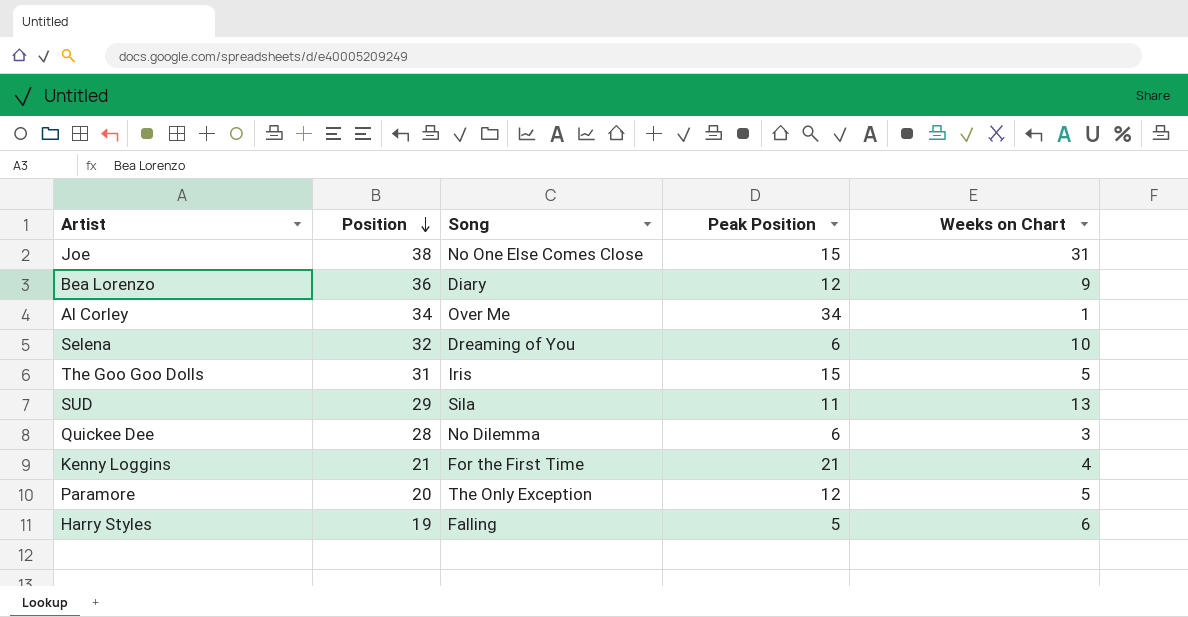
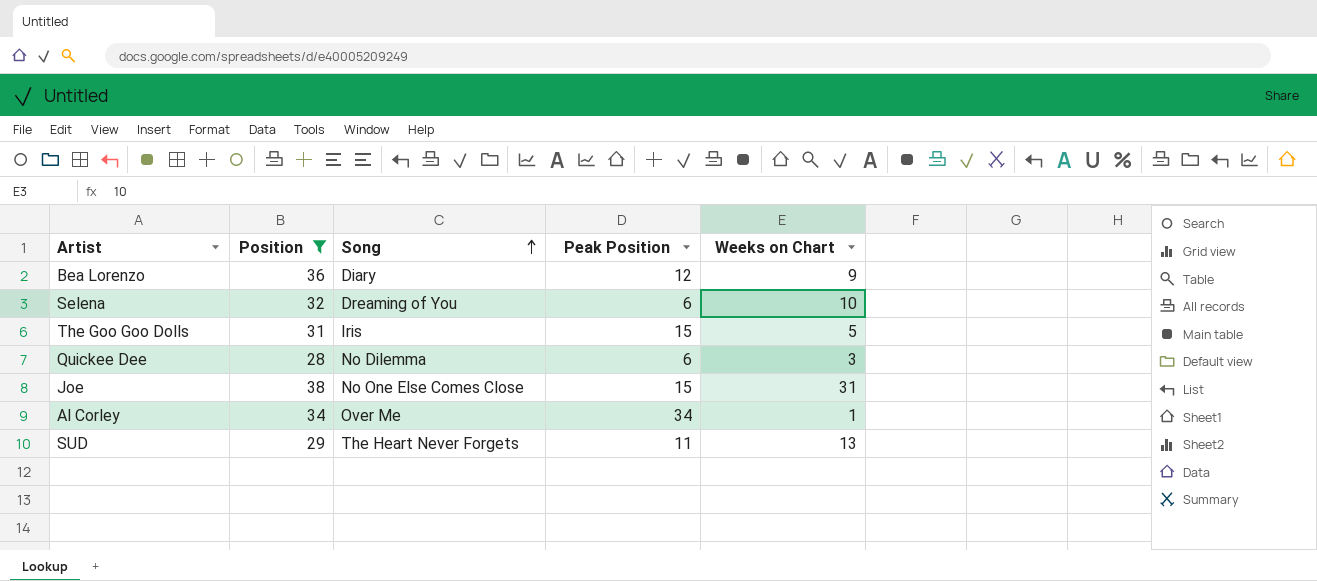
filter: none -> Position >= 28
row order: Position descending -> Song ascending
SUD | Song: Sila -> The Heart Never Forgets

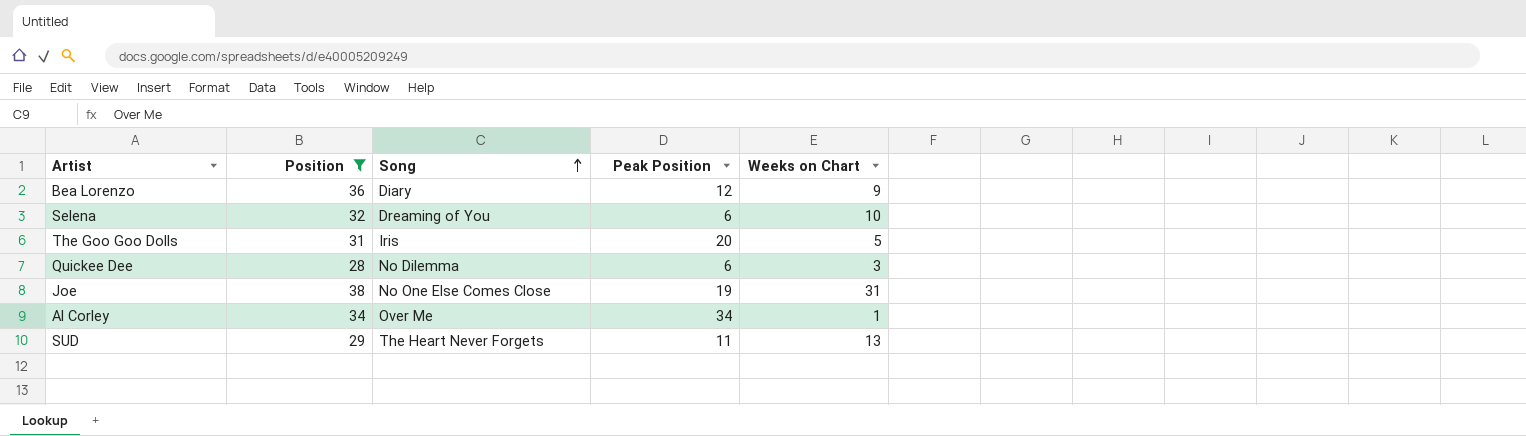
The Goo Goo Dolls | Peak Position: 15 -> 20
Joe | Peak Position: 15 -> 19

